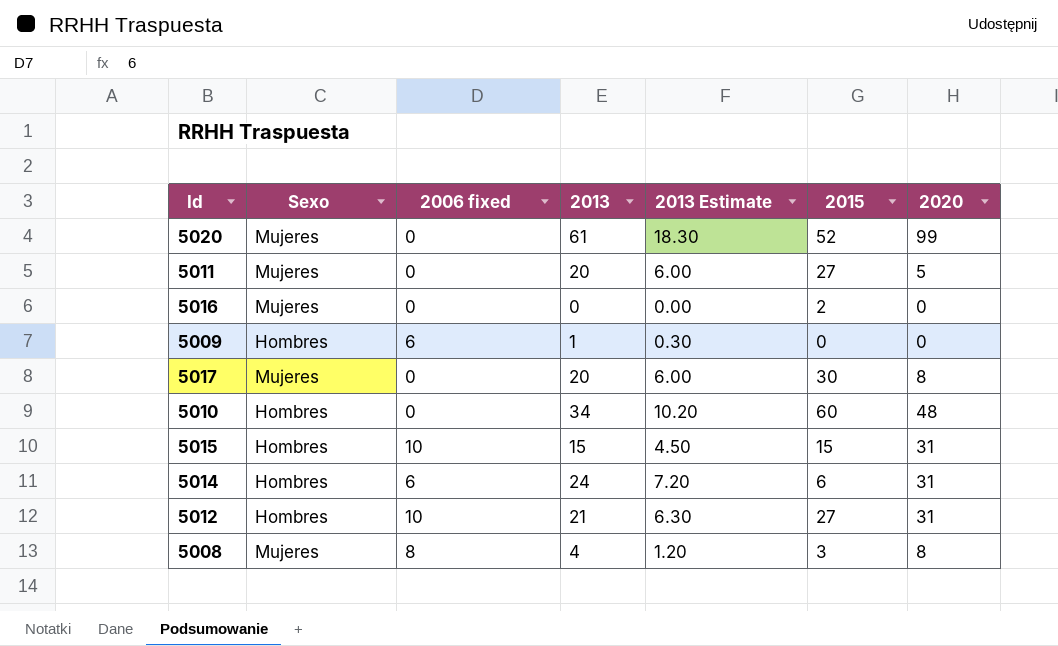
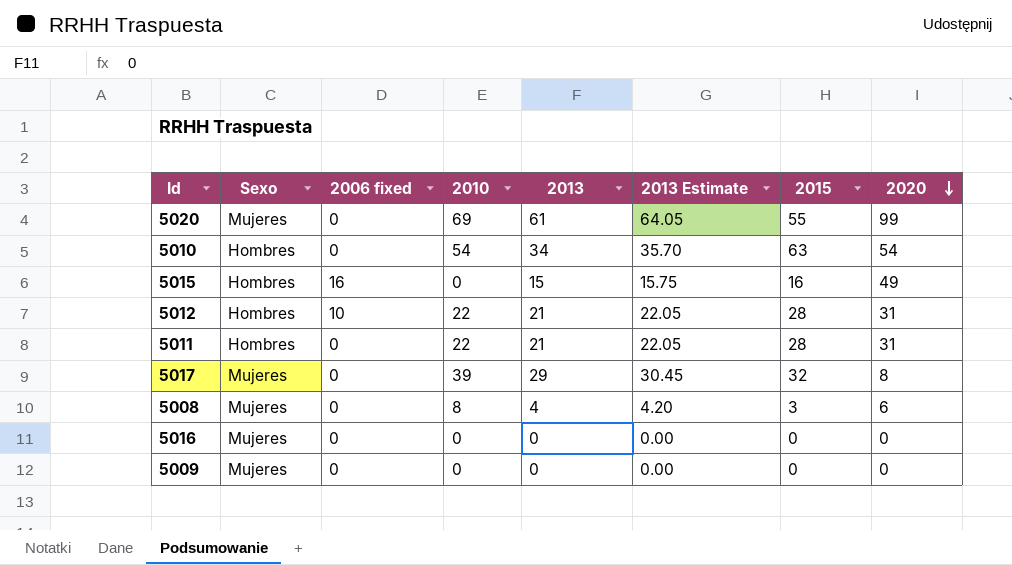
row order: none -> 2020 descending
column 2010 | position: none -> 4
column 2013 Estimate | formula: [2013] * 0.3 -> [2013] * 1.05
row 5014: Hombres | 6 | 24 | 7.20 | 6 | 31 -> none
5020 | 2015: 52 -> 55
5010 | 2015: 60 -> 63
5010 | 2020: 48 -> 54
5015 | 2006 fixed: 10 -> 16
5015 | 2015: 15 -> 16
5015 | 2020: 31 -> 49
5012 | 2015: 27 -> 28
5011 | Sexo: Mujeres -> Hombres
5011 | 2013: 20 -> 21
5011 | 2015: 27 -> 28
5011 | 2020: 5 -> 31
5017 | 2013: 20 -> 29
5017 | 2015: 30 -> 32
5008 | 2006 fixed: 8 -> 0
5008 | 2020: 8 -> 6
5016 | 2015: 2 -> 0
5009 | Sexo: Hombres -> Mujeres
5009 | 2006 fixed: 6 -> 0
5009 | 2013: 1 -> 0

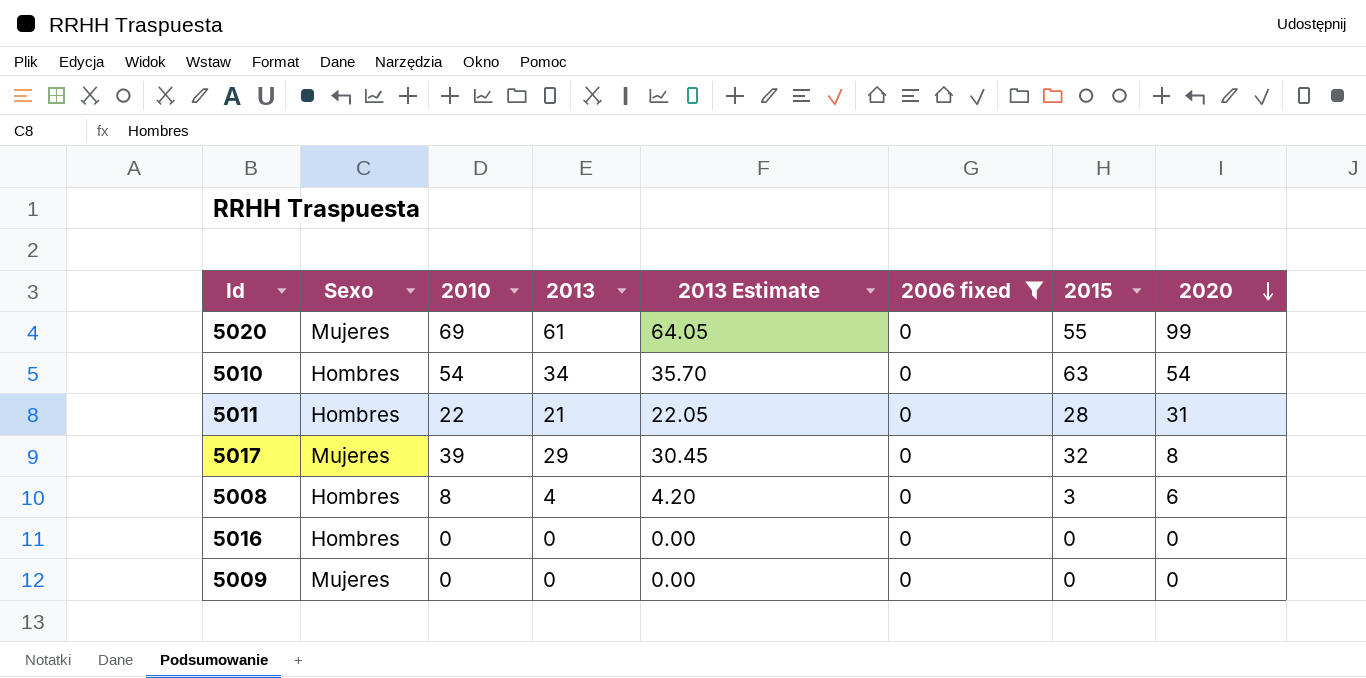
filter: none -> 2006 fixed = 0
column 2006 fixed | position: 3 -> 6
5008 | Sexo: Mujeres -> Hombres
5016 | Sexo: Mujeres -> Hombres

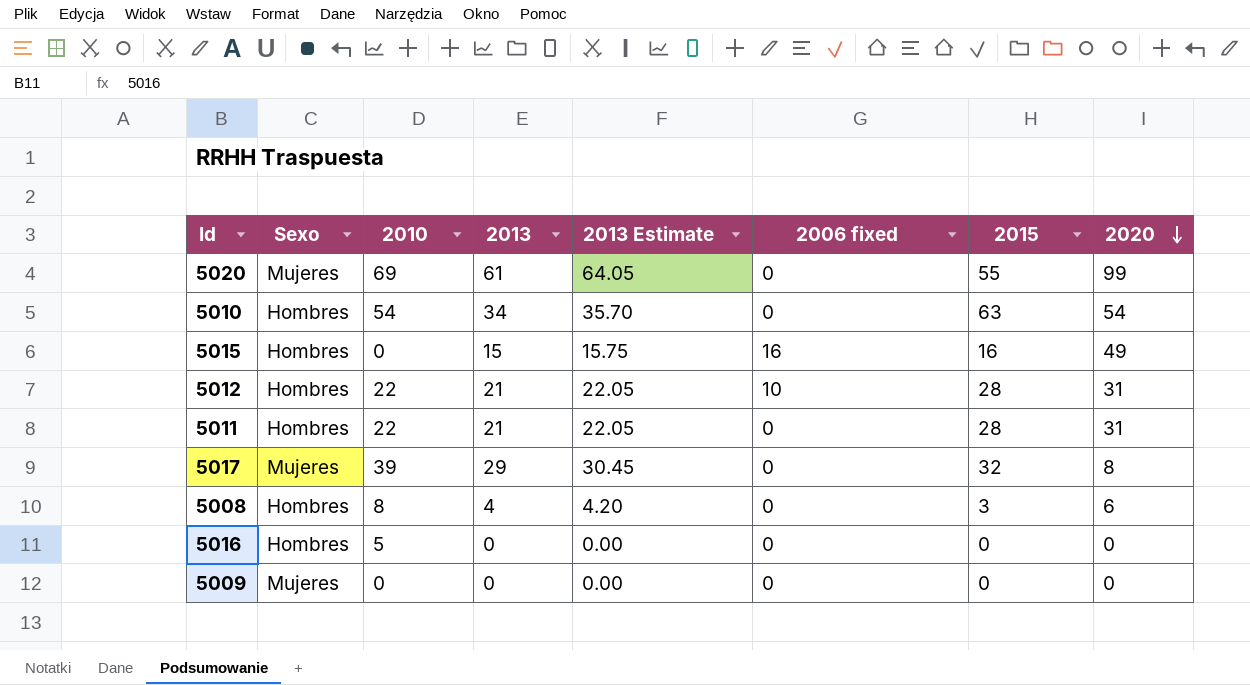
filter: 2006 fixed = 0 -> none
5016 | 2010: 0 -> 5

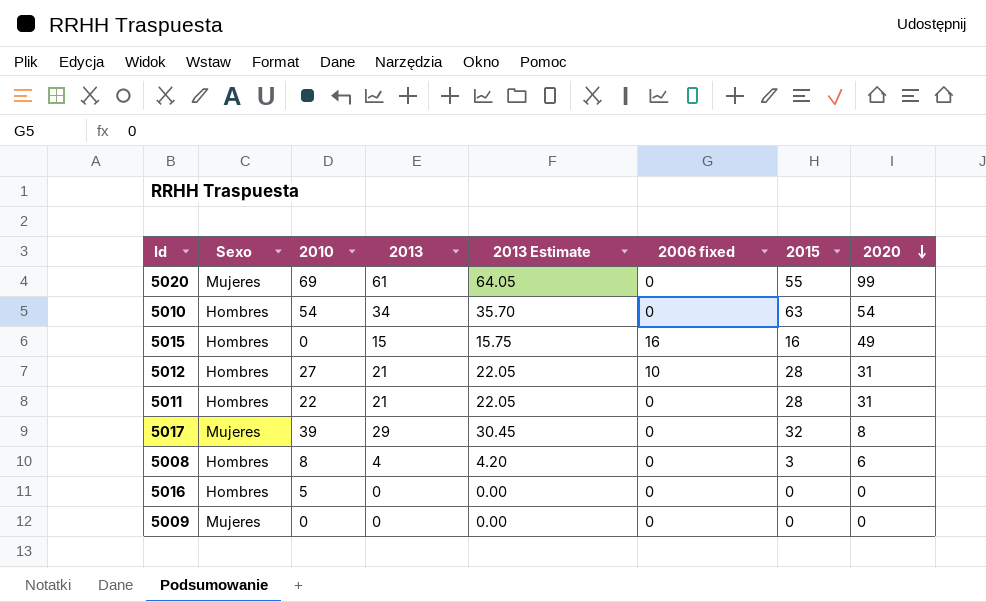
5012 | 2010: 22 -> 27

